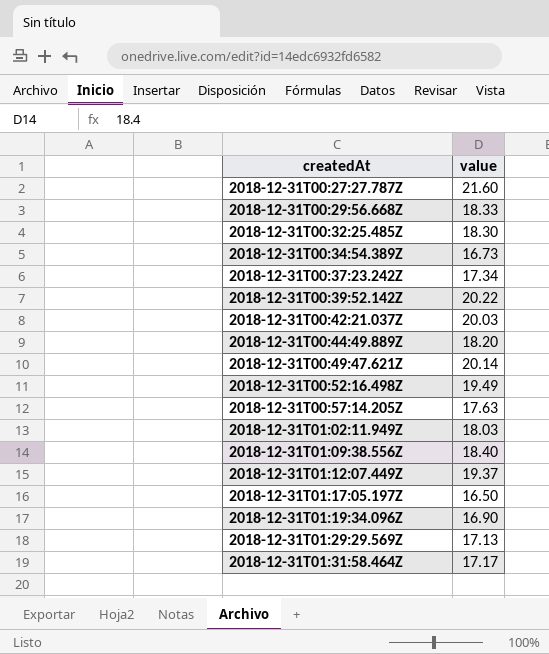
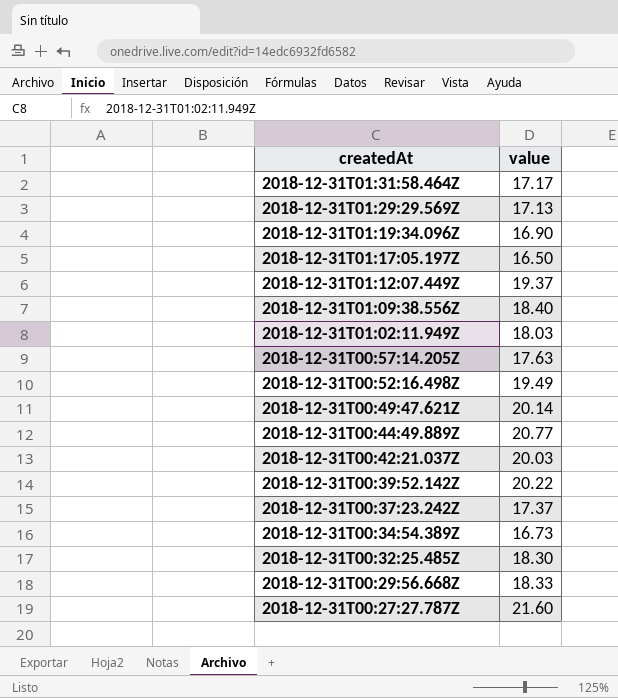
row order: createdAt ascending -> createdAt descending
2018-12-31T00:44:49.889Z | value: 18.20 -> 20.77
2018-12-31T00:37:23.242Z | value: 17.34 -> 17.37

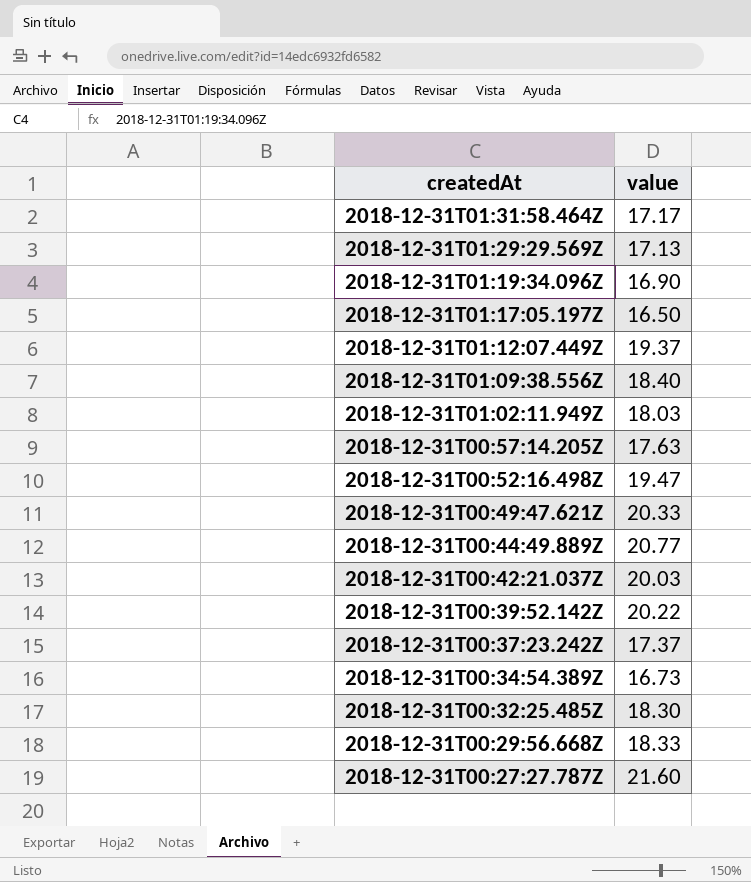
2018-12-31T00:52:16.498Z | value: 19.49 -> 19.47
2018-12-31T00:49:47.621Z | value: 20.14 -> 20.33

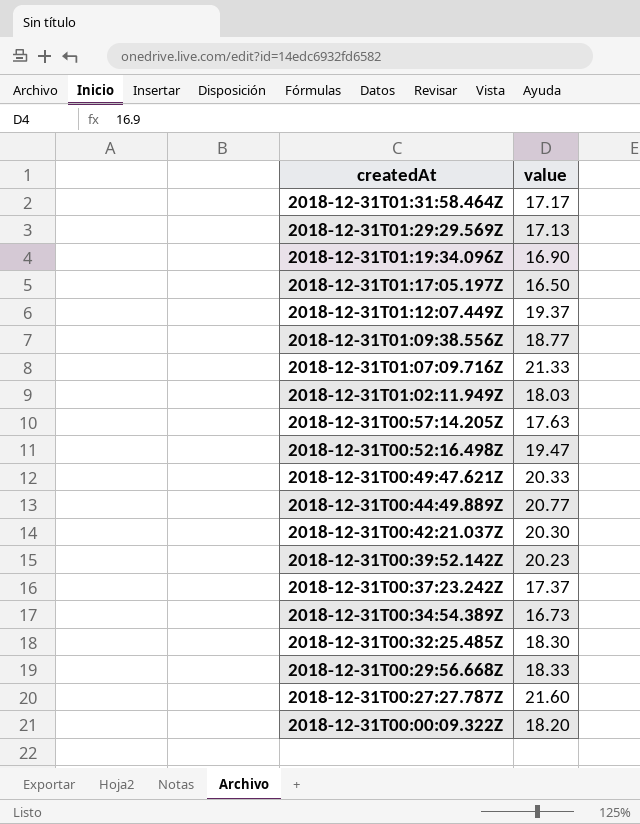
2018-12-31T01:09:38.556Z | value: 18.40 -> 18.77
row 2018-12-31T01:07:09.716Z: none -> 21.33
2018-12-31T00:42:21.037Z | value: 20.03 -> 20.30
2018-12-31T00:39:52.142Z | value: 20.22 -> 20.23
row 2018-12-31T00:00:09.322Z: none -> 18.20

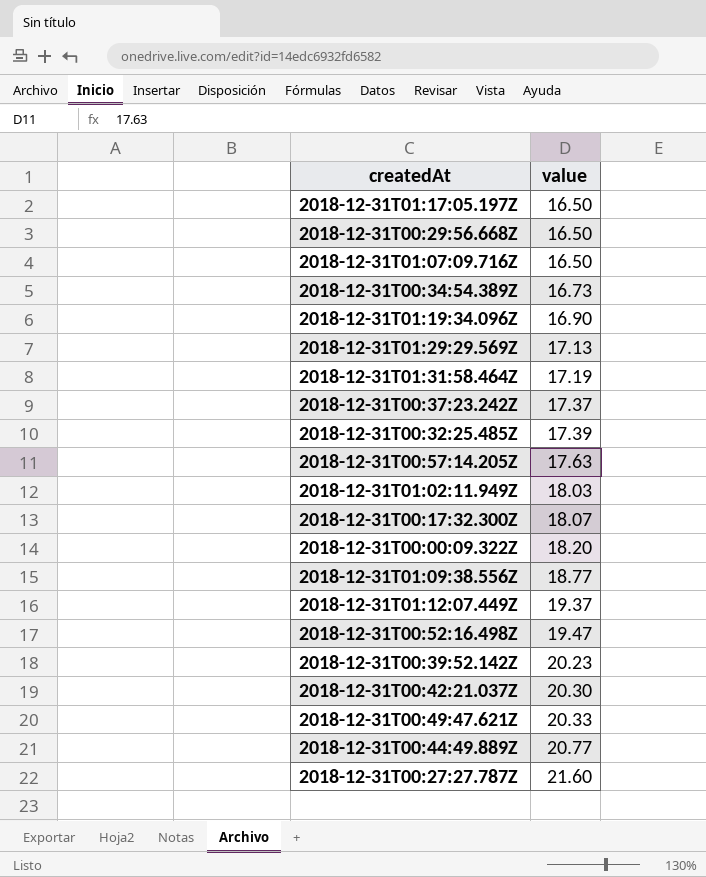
row order: createdAt descending -> value ascending
2018-12-31T00:29:56.668Z | value: 18.33 -> 16.50
2018-12-31T01:07:09.716Z | value: 21.33 -> 16.50
2018-12-31T01:31:58.464Z | value: 17.17 -> 17.19
2018-12-31T00:32:25.485Z | value: 18.30 -> 17.39
row 2018-12-31T00:17:32.300Z: none -> 18.07

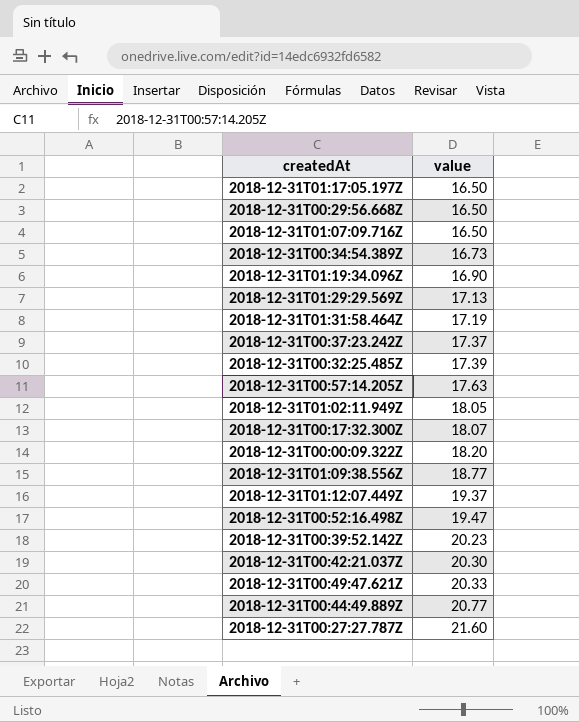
2018-12-31T01:02:11.949Z | value: 18.03 -> 18.05

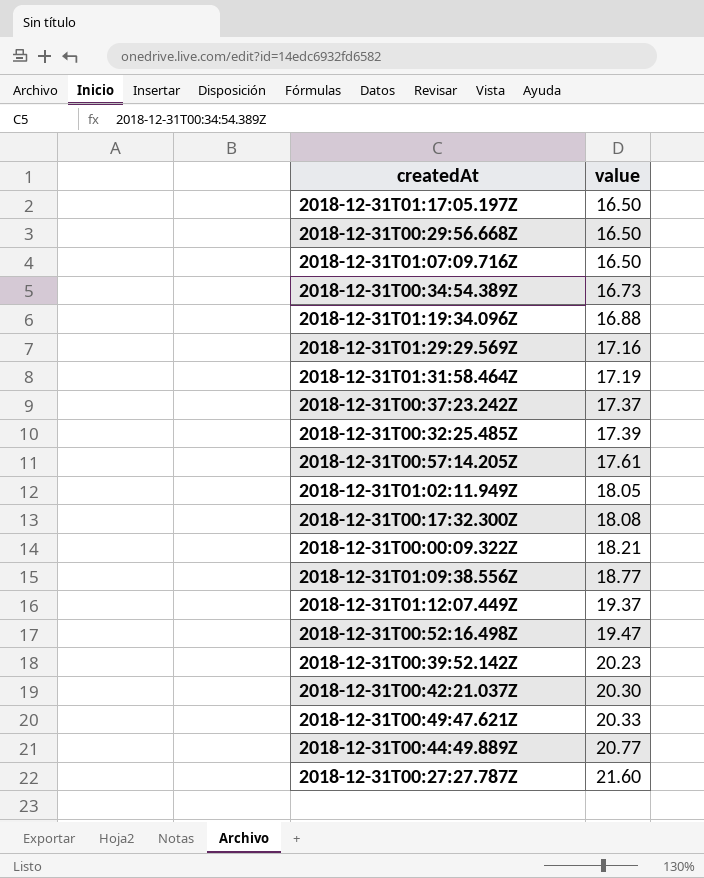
2018-12-31T01:19:34.096Z | value: 16.90 -> 16.88
2018-12-31T01:29:29.569Z | value: 17.13 -> 17.16
2018-12-31T00:57:14.205Z | value: 17.63 -> 17.61
2018-12-31T00:17:32.300Z | value: 18.07 -> 18.08
2018-12-31T00:00:09.322Z | value: 18.20 -> 18.21

